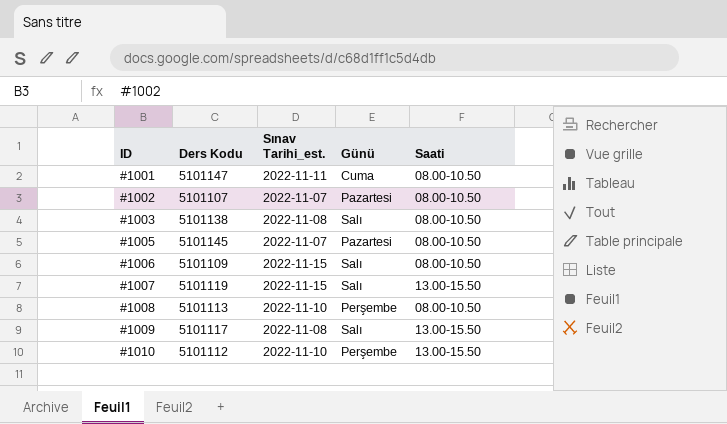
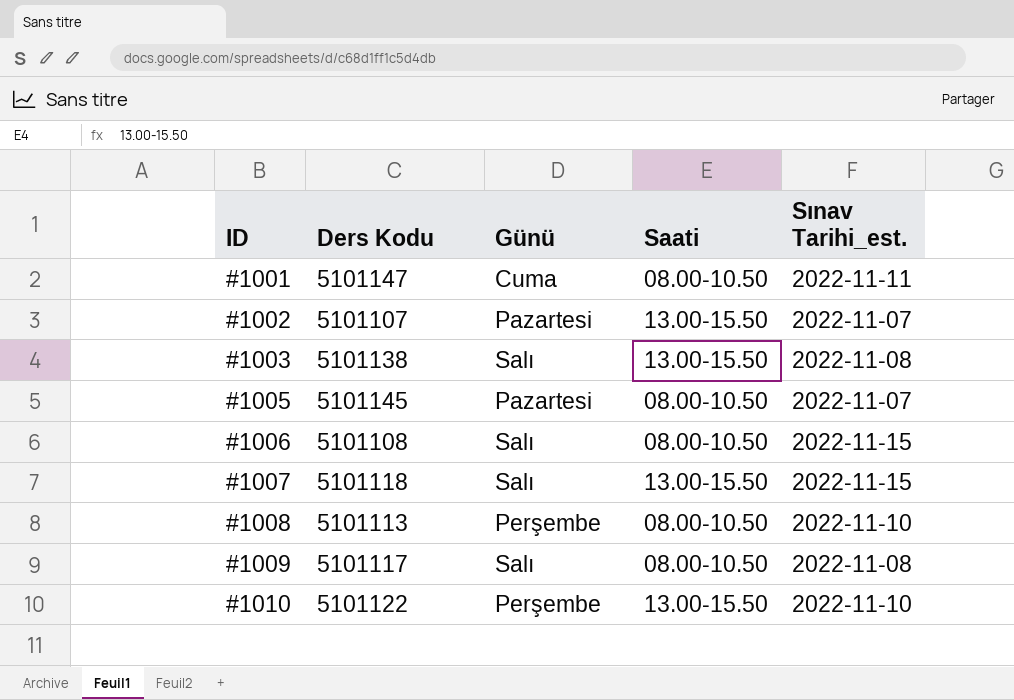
column Sınav Tarihi_est. | position: 3 -> 5
#1002 | Saati: 08.00-10.50 -> 13.00-15.50
#1003 | Saati: 08.00-10.50 -> 13.00-15.50
#1006 | Ders Kodu: 5101109 -> 5101108
#1007 | Ders Kodu: 5101119 -> 5101118
#1009 | Saati: 13.00-15.50 -> 08.00-10.50
#1010 | Ders Kodu: 5101112 -> 5101122

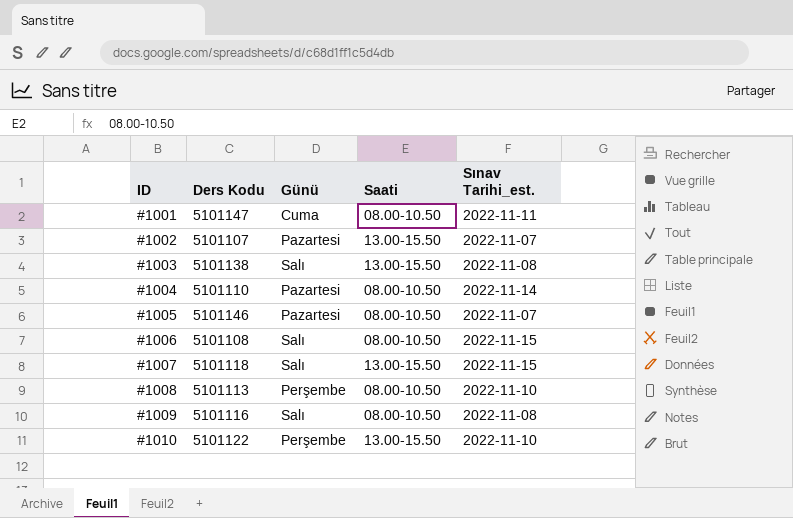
row #1004: none -> 5101110 | Pazartesi | 08.00-10.50 | 2022-11-14
#1005 | Ders Kodu: 5101145 -> 5101146
#1009 | Ders Kodu: 5101117 -> 5101116

